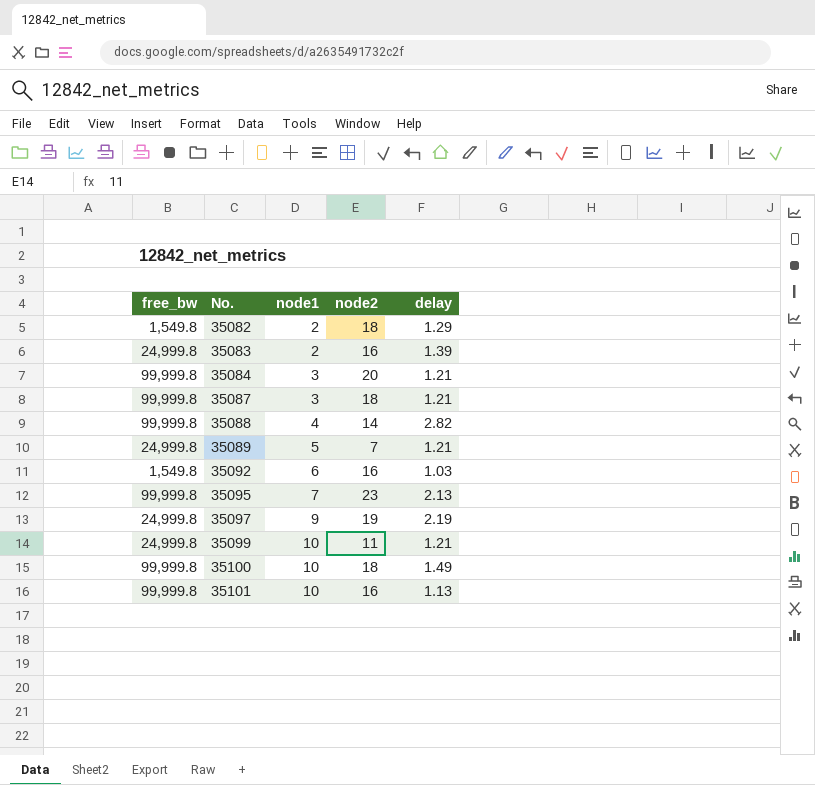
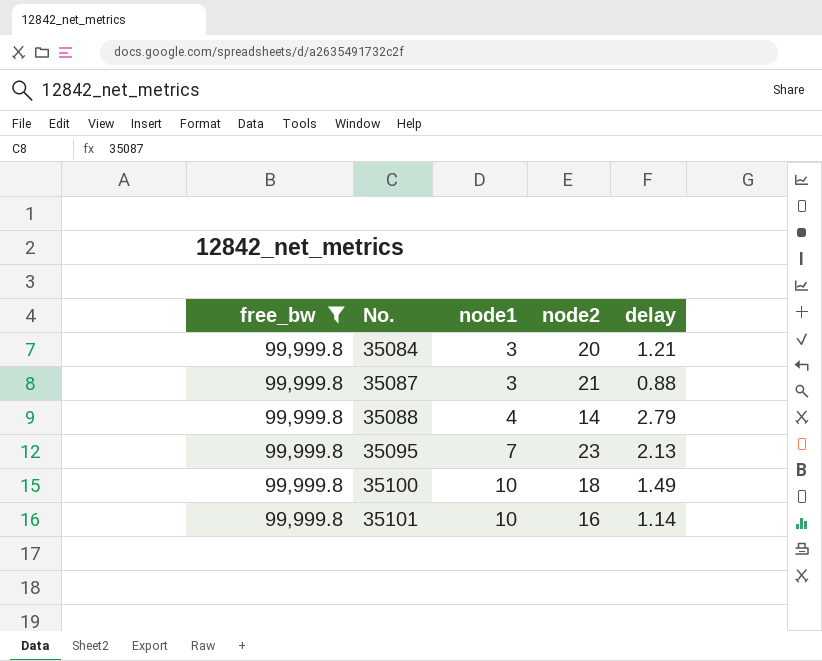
filter: none -> free_bw = 99,999.8
35087 | node2: 18 -> 21
35087 | delay: 1.21 -> 0.88
35088 | delay: 2.82 -> 2.79
35101 | delay: 1.13 -> 1.14

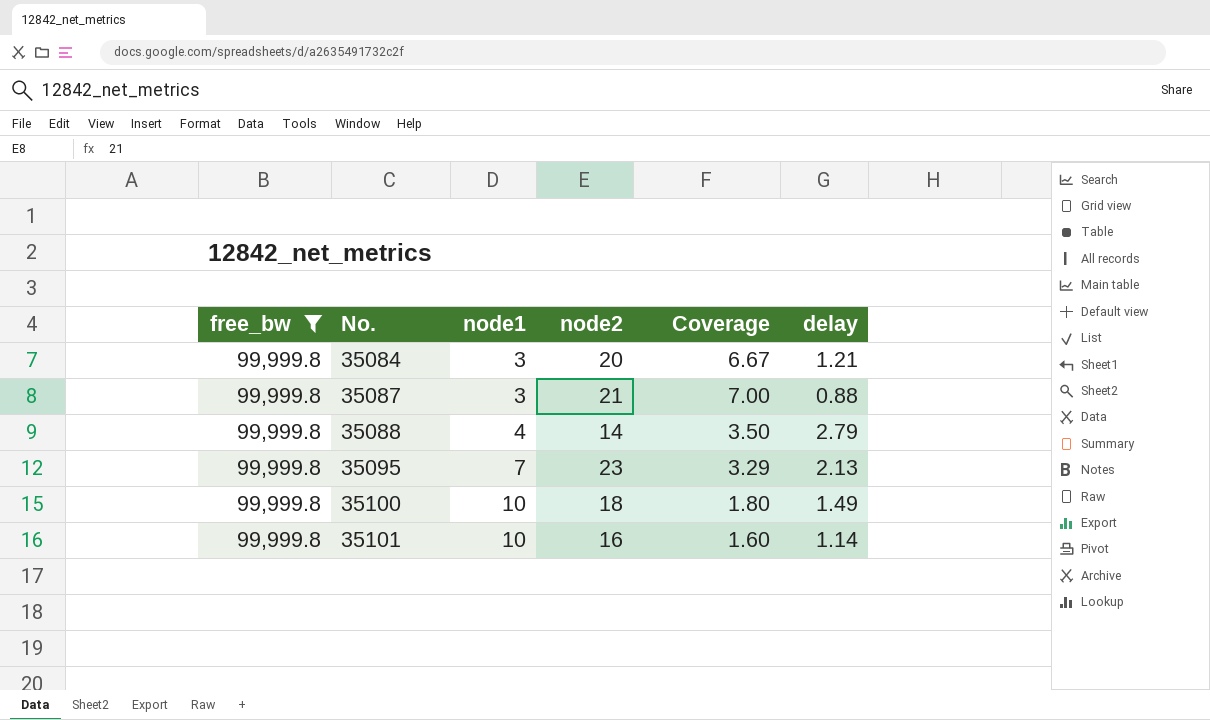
column Coverage | formula: none -> [node2] / [node1]

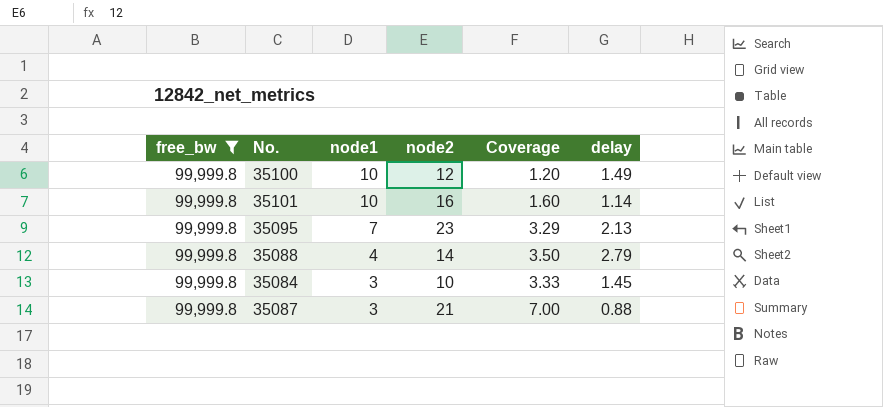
row order: No. ascending -> node1 descending
35100 | node2: 18 -> 12
35100 | Coverage: 1.80 -> 1.20
35084 | node2: 20 -> 10
35084 | Coverage: 6.67 -> 3.33
35084 | delay: 1.21 -> 1.45

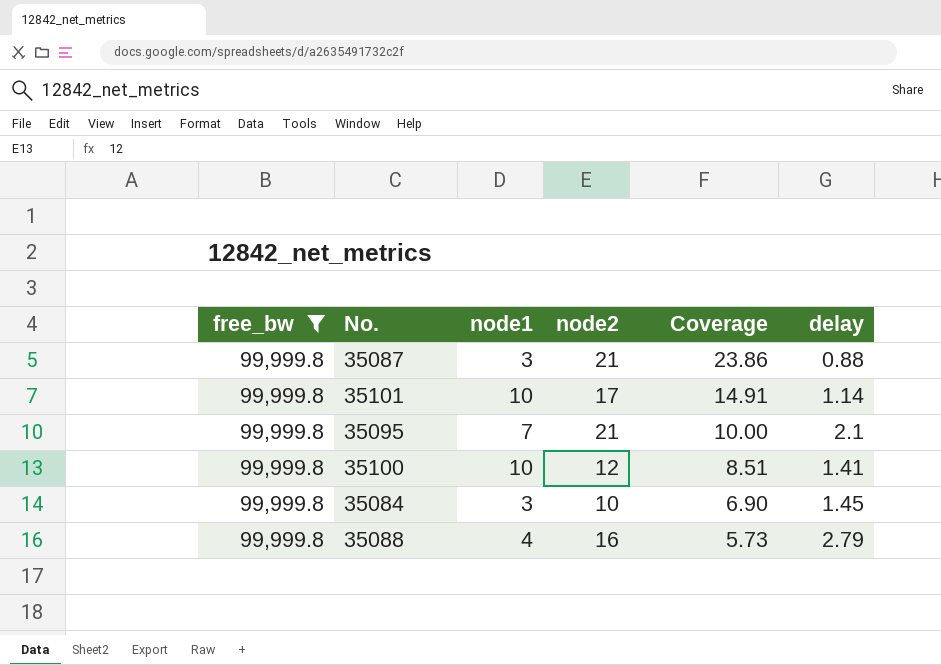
row order: node1 descending -> Coverage descending
column Coverage | formula: [node2] / [node1] -> [node2] / [delay]
35101 | node2: 16 -> 17
35095 | node2: 23 -> 21
35095 | delay: 2.13 -> 2.1
35100 | delay: 1.49 -> 1.41
35088 | node2: 14 -> 16

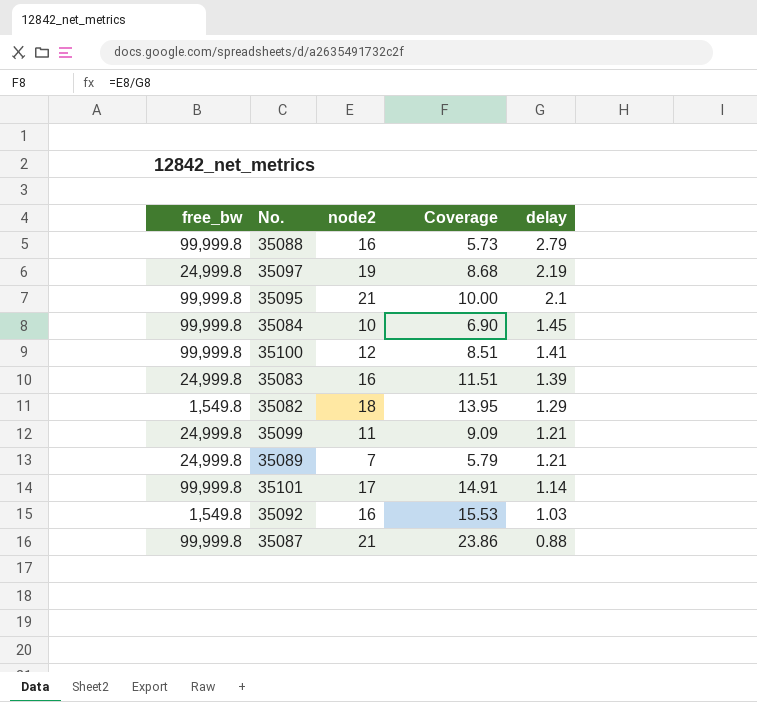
filter: free_bw = 99,999.8 -> none
row order: Coverage descending -> delay descending
column node1 | position: 3 -> none

